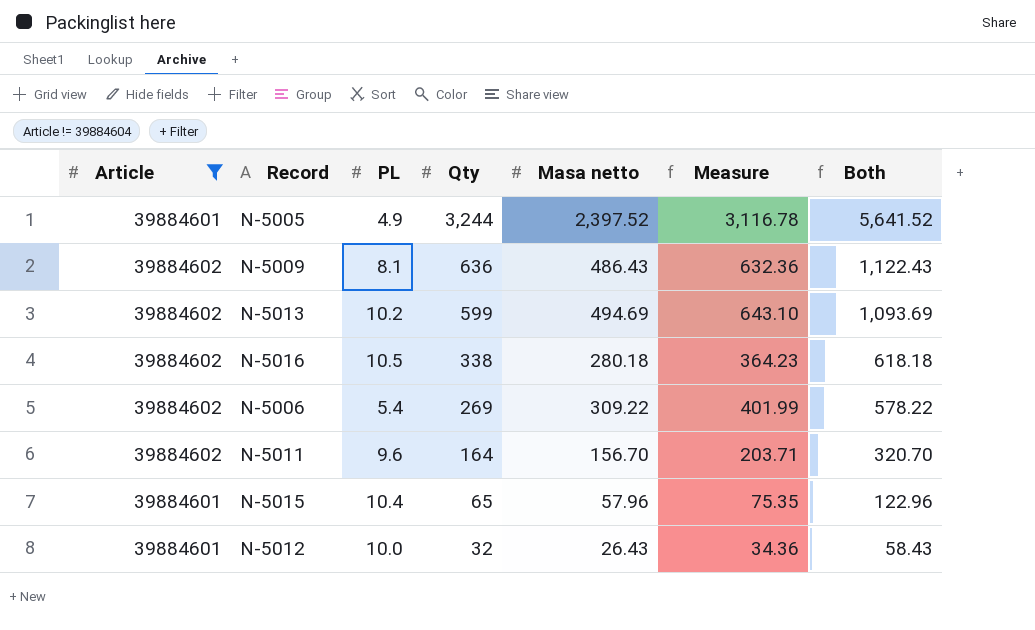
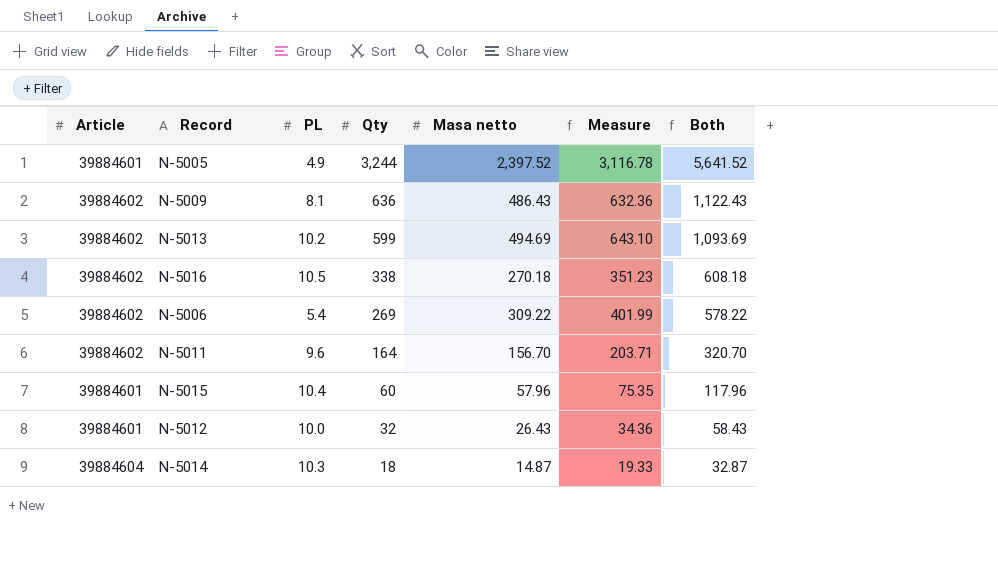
filter: Article != 39884604 -> none
N-5016 | Masa netto: 280.18 -> 270.18
N-5016 | Measure: 364.23 -> 351.23
N-5016 | Both: 618.18 -> 608.18
N-5015 | Qty: 65 -> 60
N-5015 | Both: 122.96 -> 117.96

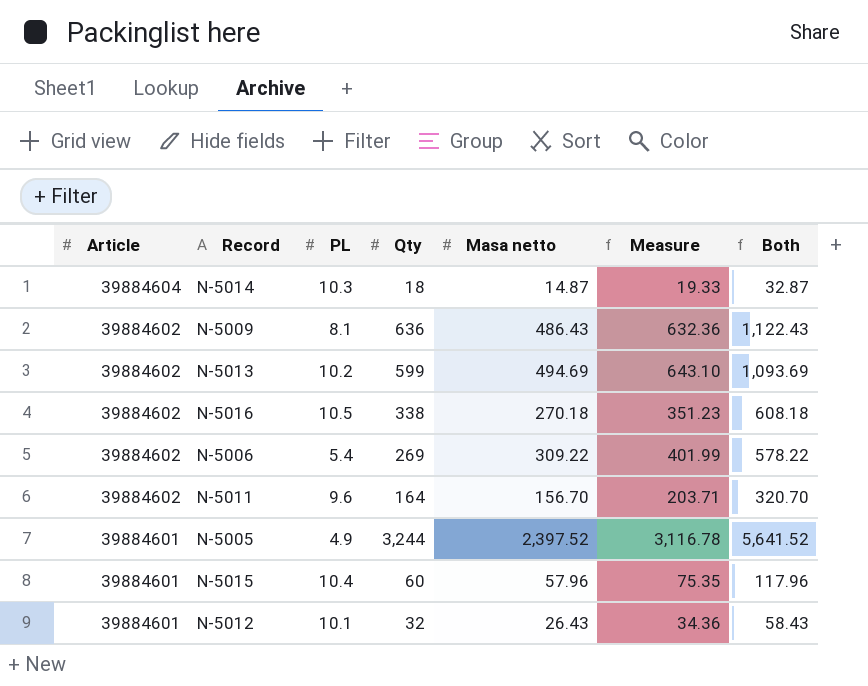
row order: Qty descending -> Article descending
N-5012 | PL: 10.0 -> 10.1

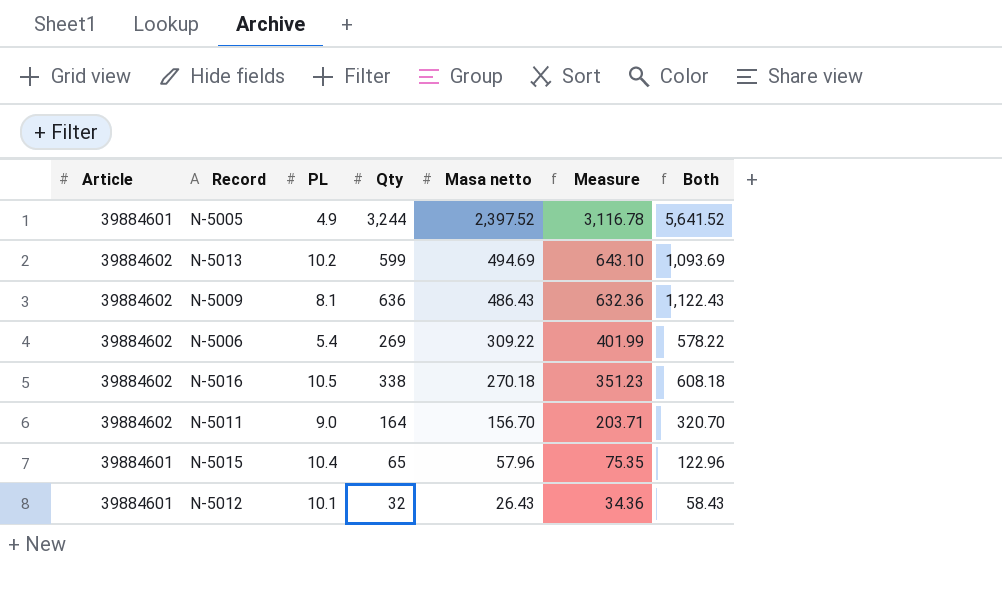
row order: Article descending -> Masa netto descending
row N-5014: 39884604 | 10.3 | 18 | 14.87 | 19.33 | 32.87 -> none
N-5011 | PL: 9.6 -> 9.0
N-5015 | Qty: 60 -> 65
N-5015 | Both: 117.96 -> 122.96

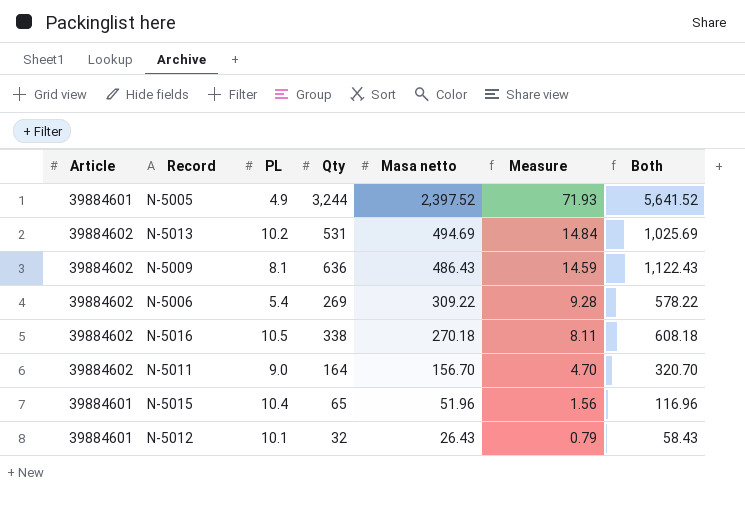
column Measure | formula: [Masa netto] * 1.3 -> [Masa netto] * 0.03
N-5013 | Qty: 599 -> 531
N-5013 | Both: 1,093.69 -> 1,025.69
N-5015 | Masa netto: 57.96 -> 51.96
N-5015 | Both: 122.96 -> 116.96

